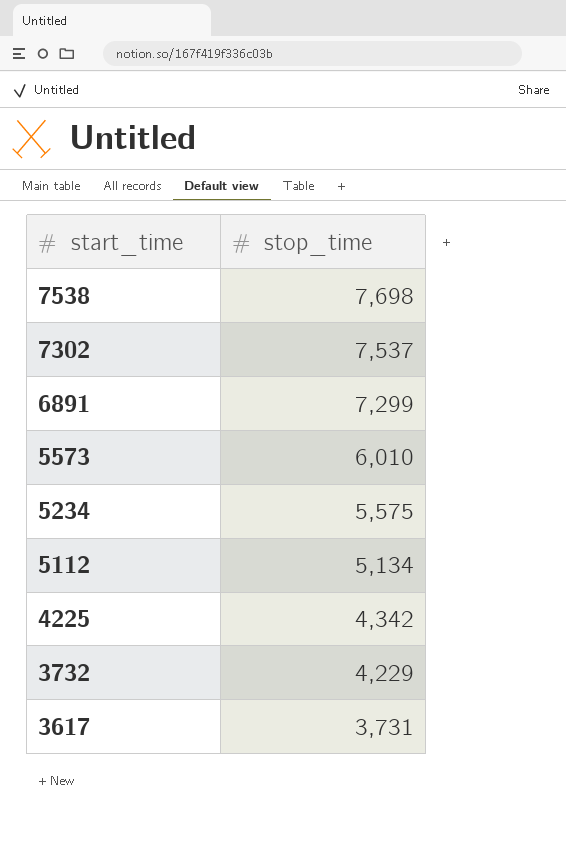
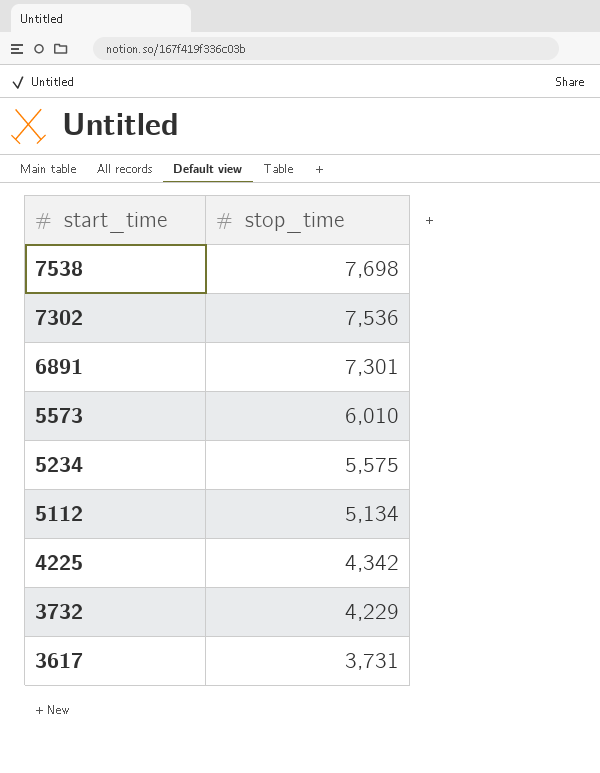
7302 | stop_time: 7,537 -> 7,536
6891 | stop_time: 7,299 -> 7,301

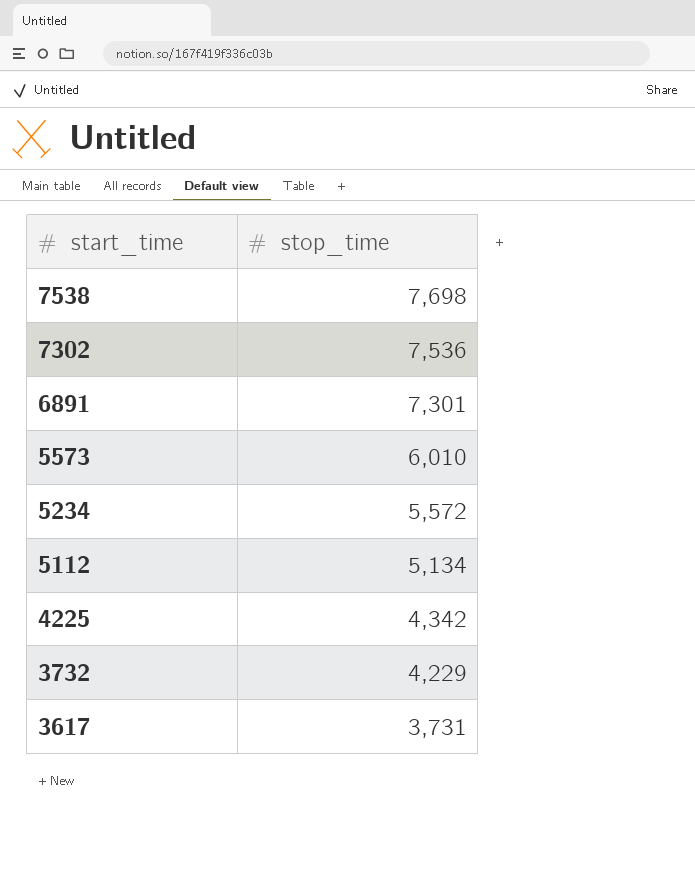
5234 | stop_time: 5,575 -> 5,572

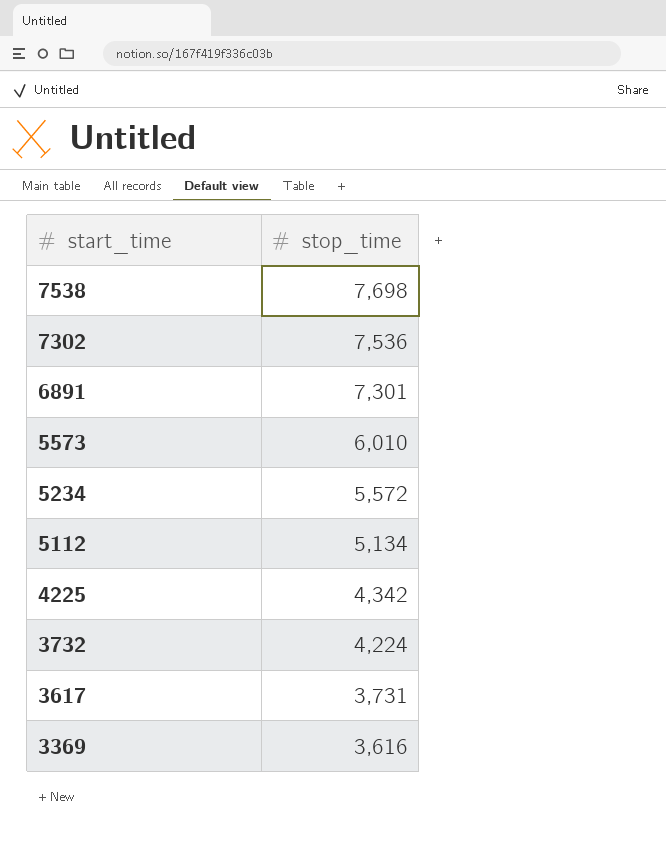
3732 | stop_time: 4,229 -> 4,224
row 3369: none -> 3,616

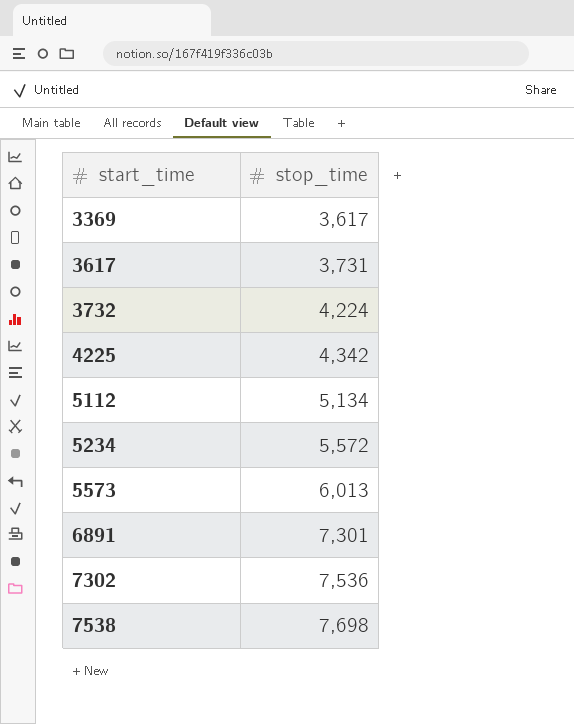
row order: start_time descending -> start_time ascending
3369 | stop_time: 3,616 -> 3,617
5573 | stop_time: 6,010 -> 6,013

